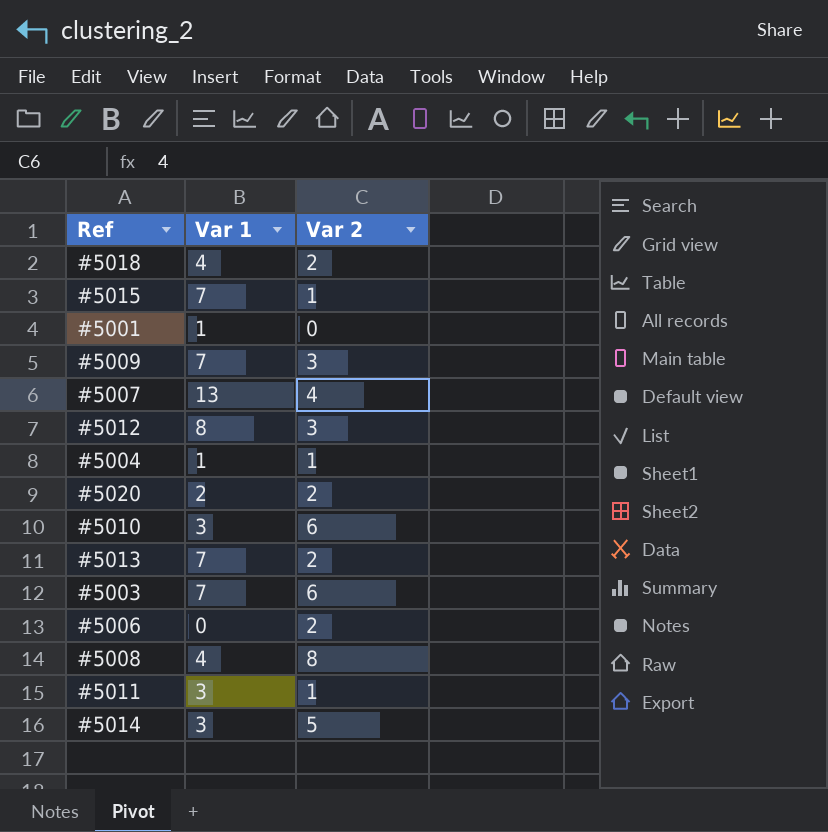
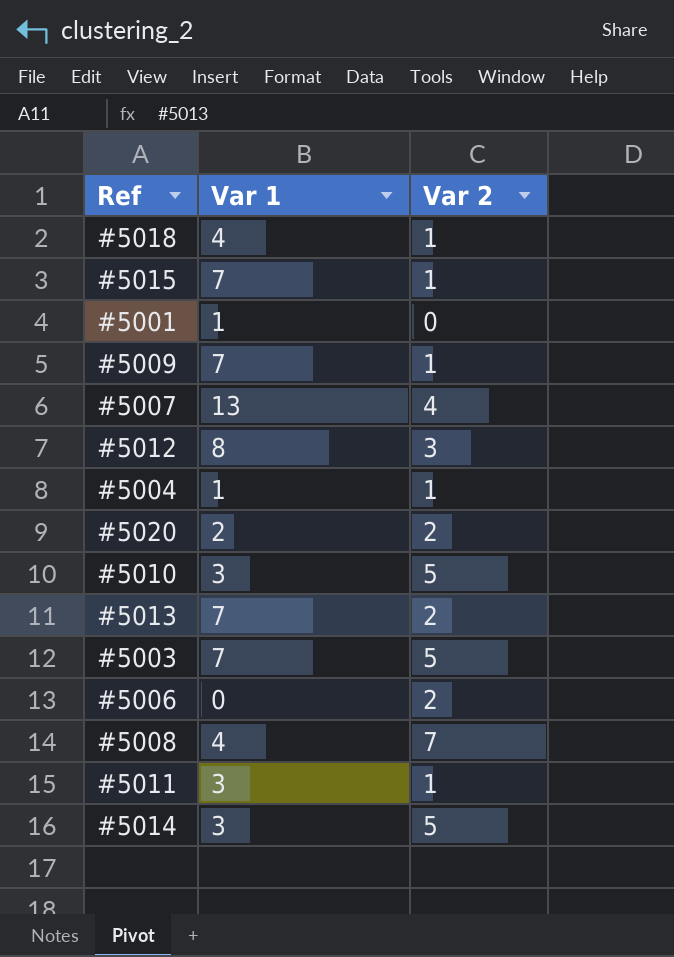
#5018 | Var 2: 2 -> 1
#5009 | Var 2: 3 -> 1
#5010 | Var 2: 6 -> 5
#5003 | Var 2: 6 -> 5
#5008 | Var 2: 8 -> 7

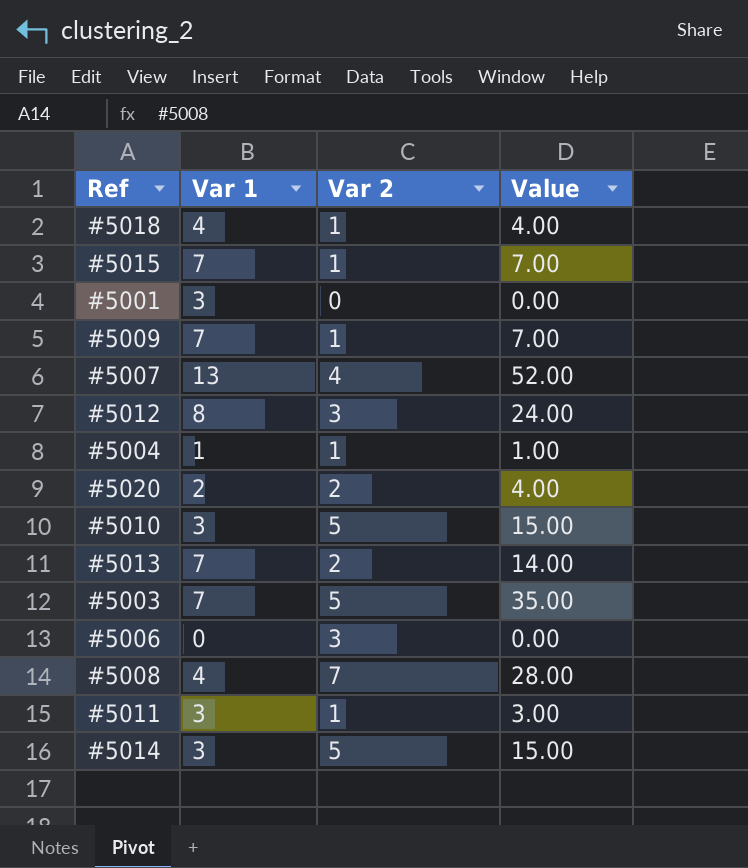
column Value | formula: none -> [Var 1] * [Var 2]
#5001 | Var 1: 1 -> 3
#5006 | Var 2: 2 -> 3

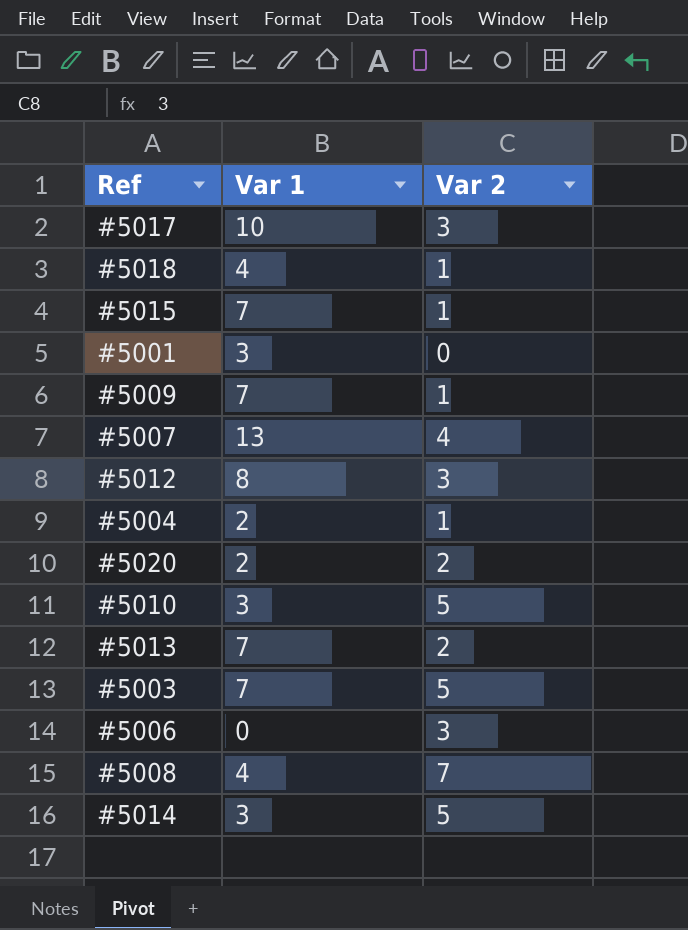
column Value | formula: [Var 1] * [Var 2] -> none
row #5011: 3 | 1 | 3.00 -> none
row #5017: none -> 10 | 3
#5004 | Var 1: 1 -> 2

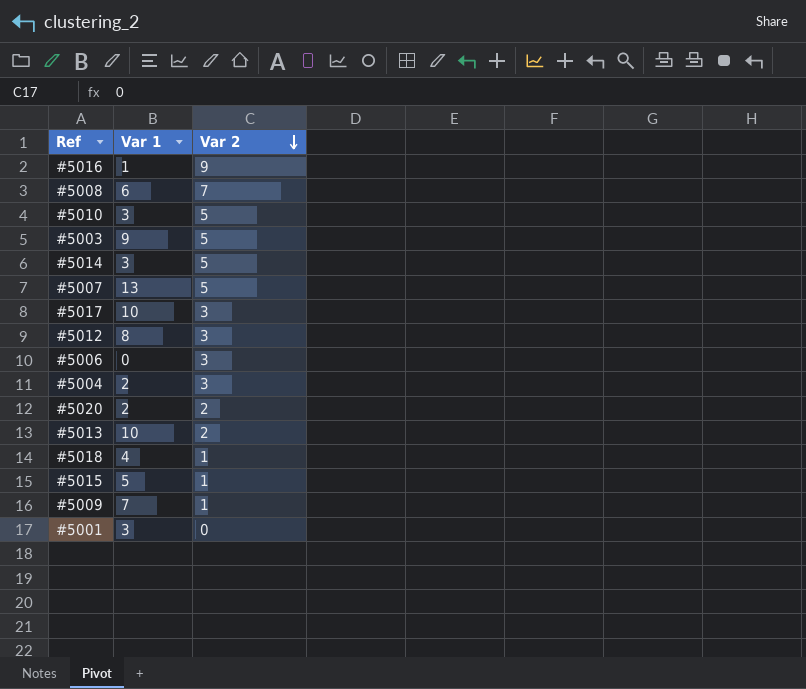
row order: none -> Var 2 descending
row #5016: none -> 1 | 9
#5008 | Var 1: 4 -> 6
#5003 | Var 1: 7 -> 9
#5007 | Var 2: 4 -> 5
#5004 | Var 2: 1 -> 3
#5013 | Var 1: 7 -> 10
#5015 | Var 1: 7 -> 5

